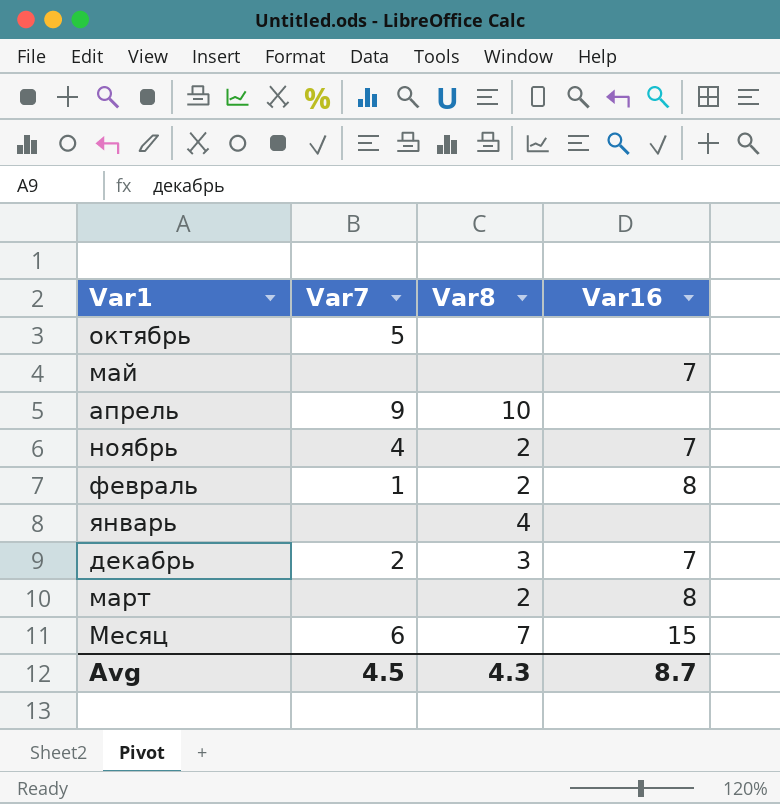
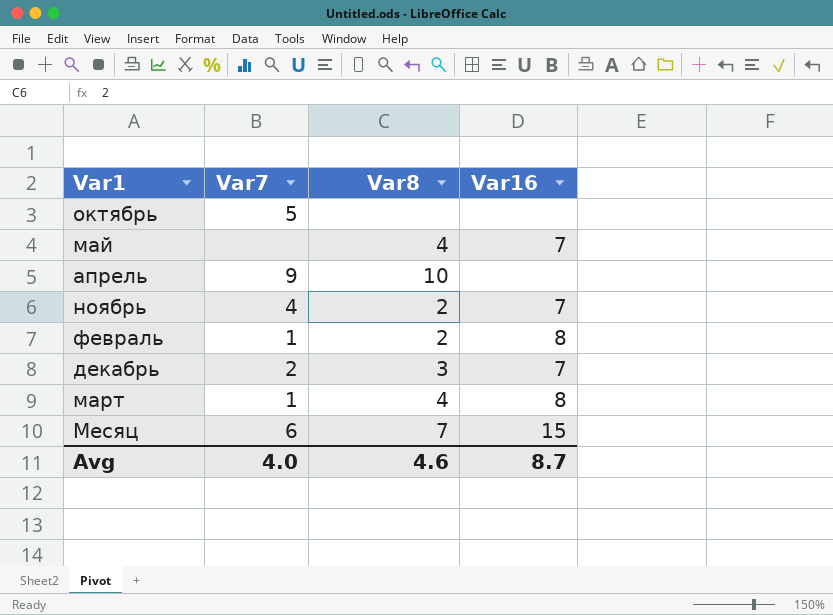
row январь: none | 4 | none -> none
май | Var8: none -> 4
март | Var7: none -> 1
март | Var8: 2 -> 4
Avg | Var7: 4.5 -> 4.0
Avg | Var8: 4.3 -> 4.6

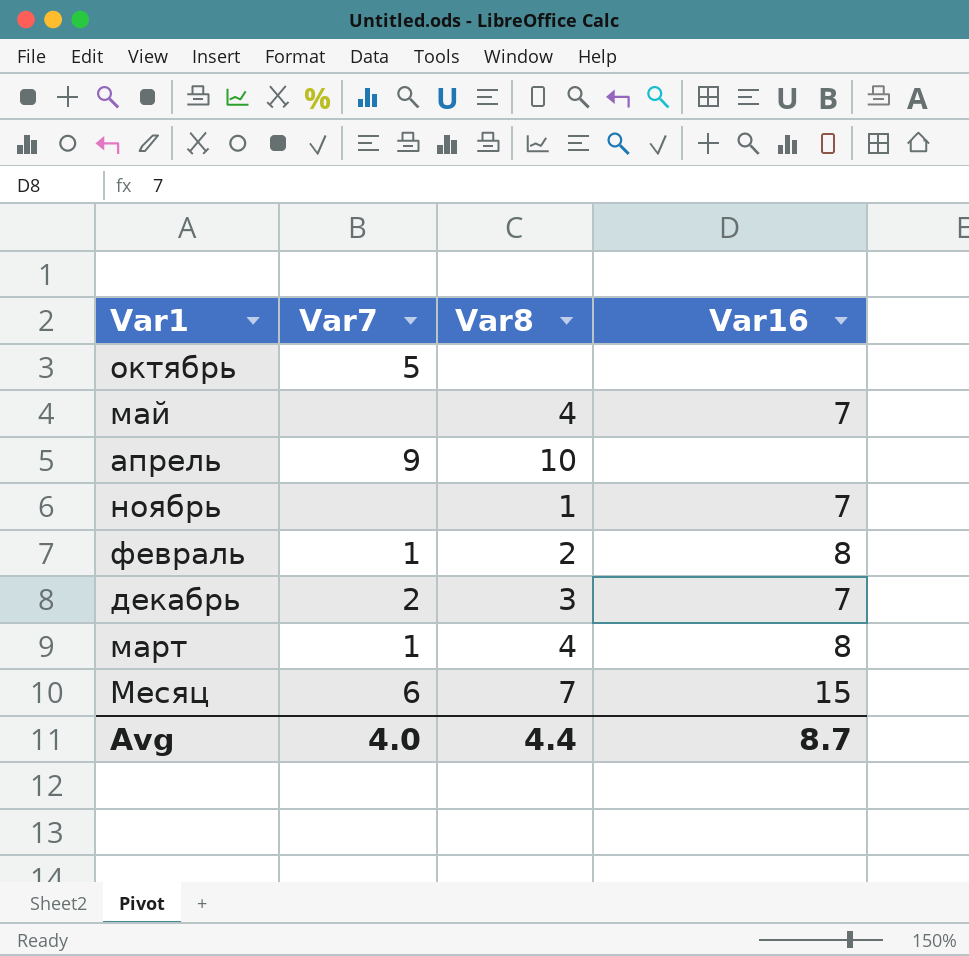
ноябрь | Var7: 4 -> none
ноябрь | Var8: 2 -> 1
Avg | Var8: 4.6 -> 4.4

